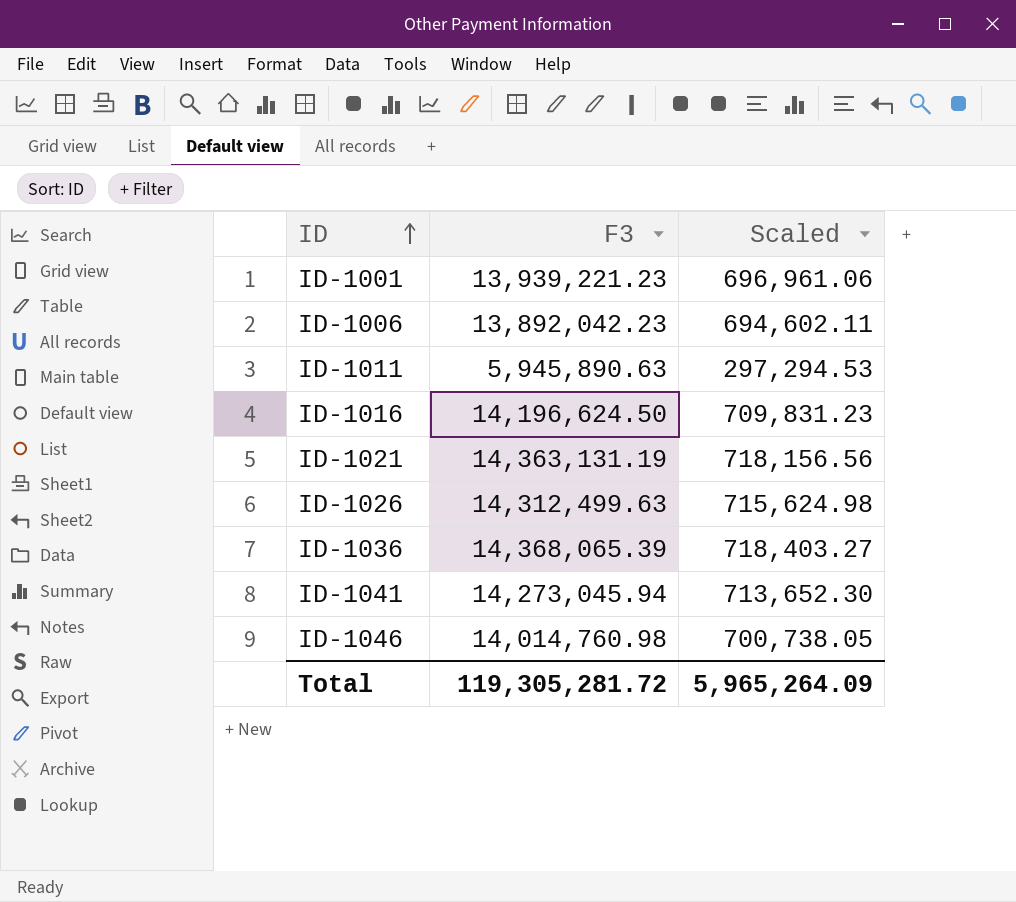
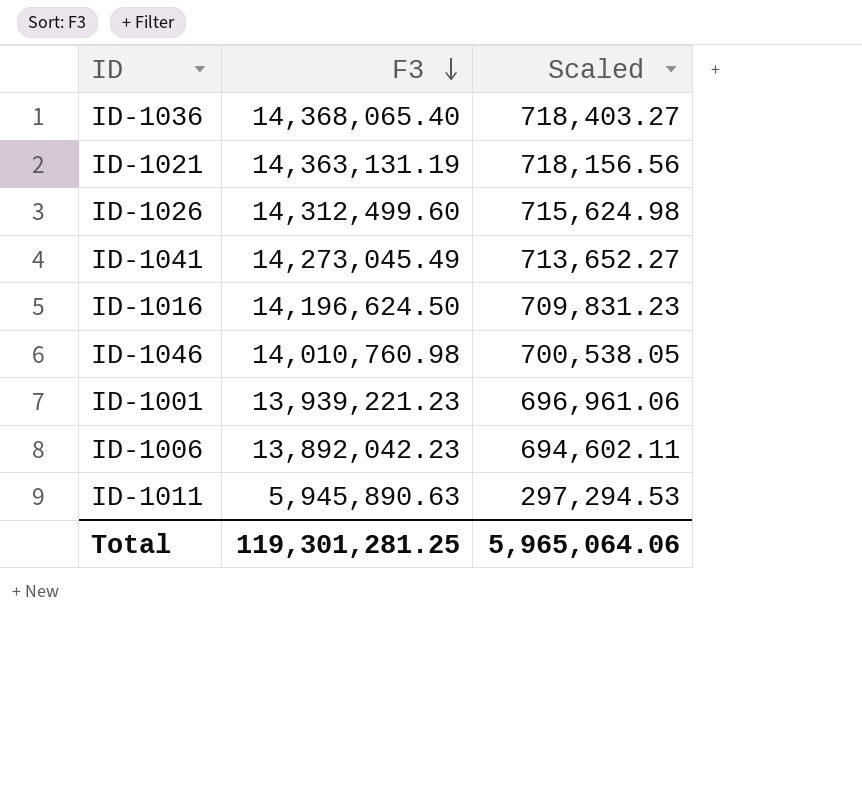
row order: ID ascending -> F3 descending
ID-1036 | F3: 14,368,065.39 -> 14,368,065.40
ID-1026 | F3: 14,312,499.63 -> 14,312,499.60
ID-1041 | F3: 14,273,045.94 -> 14,273,045.49
ID-1041 | Scaled: 713,652.30 -> 713,652.27
ID-1046 | F3: 14,014,760.98 -> 14,010,760.98
ID-1046 | Scaled: 700,738.05 -> 700,538.05
Total | F3: 119,305,281.72 -> 119,301,281.25
Total | Scaled: 5,965,264.09 -> 5,965,064.06

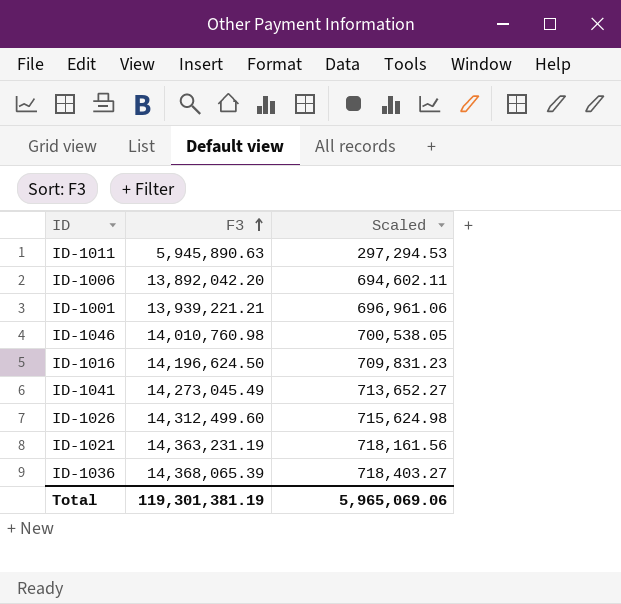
row order: F3 descending -> F3 ascending
ID-1006 | F3: 13,892,042.23 -> 13,892,042.20
ID-1001 | F3: 13,939,221.23 -> 13,939,221.21
ID-1021 | F3: 14,363,131.19 -> 14,363,231.19
ID-1021 | Scaled: 718,156.56 -> 718,161.56
ID-1036 | F3: 14,368,065.40 -> 14,368,065.39
Total | F3: 119,301,281.25 -> 119,301,381.19
Total | Scaled: 5,965,064.06 -> 5,965,069.06

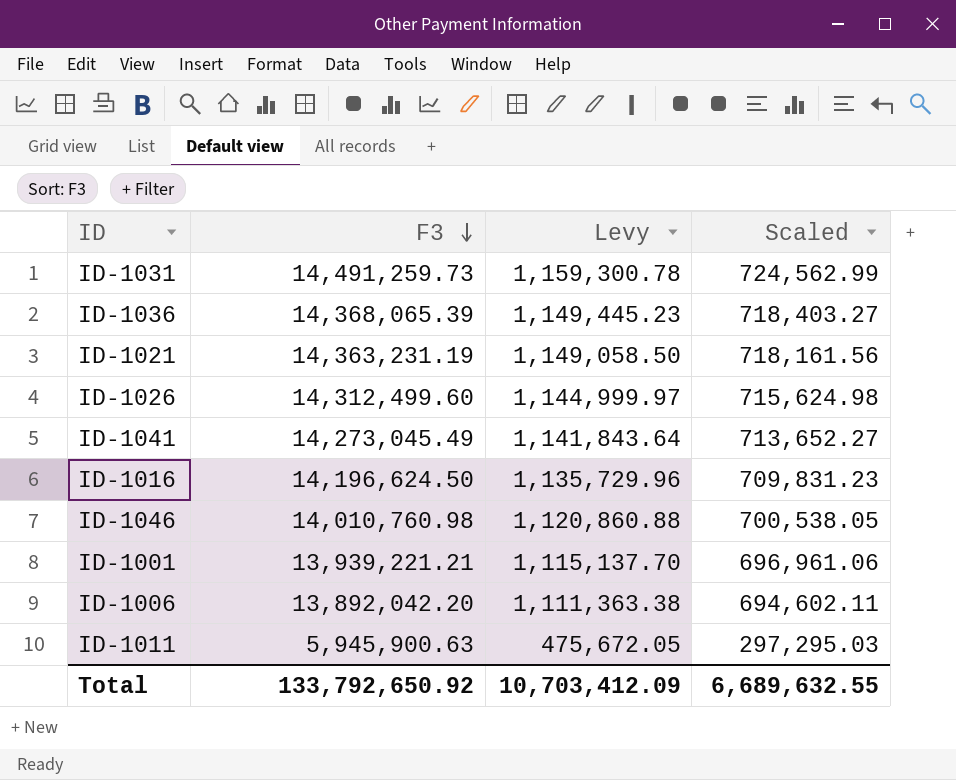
row order: F3 ascending -> F3 descending
column Levy | formula: none -> [F3] * 0.08
row ID-1031: none -> 14,491,259.73 | 1,159,300.78 | 724,562.99
ID-1011 | F3: 5,945,890.63 -> 5,945,900.63
ID-1011 | Scaled: 297,294.53 -> 297,295.03
Total | F3: 119,301,381.19 -> 133,792,650.92
Total | Scaled: 5,965,069.06 -> 6,689,632.55

